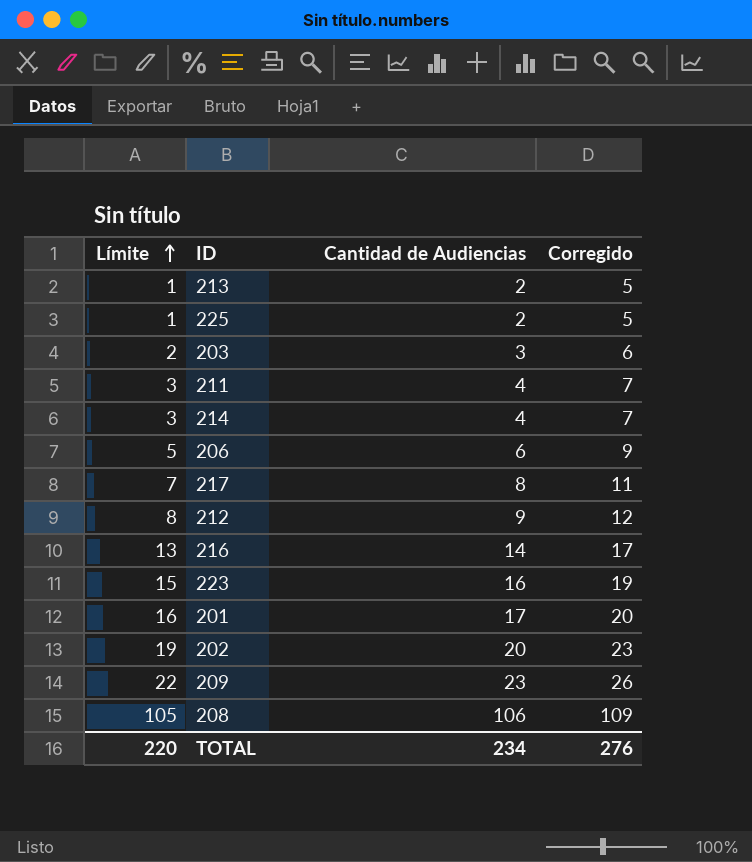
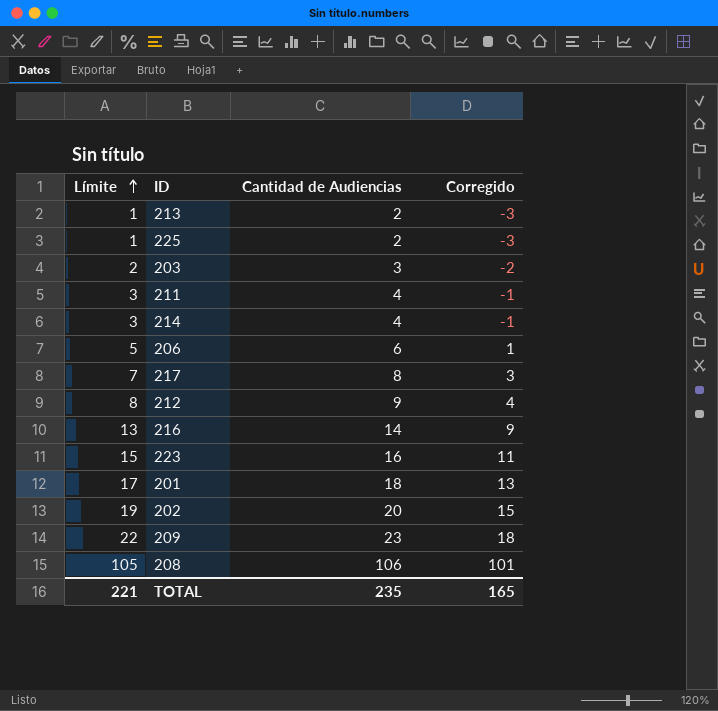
column Corregido | formula: [Cantidad de Audiencias] + 3 -> [Cantidad de Audiencias] - 5
201 | Límite: 16 -> 17
201 | Cantidad de Audiencias: 17 -> 18
TOTAL | Límite: 220 -> 221
TOTAL | Cantidad de Audiencias: 234 -> 235
TOTAL | Corregido: 276 -> 165

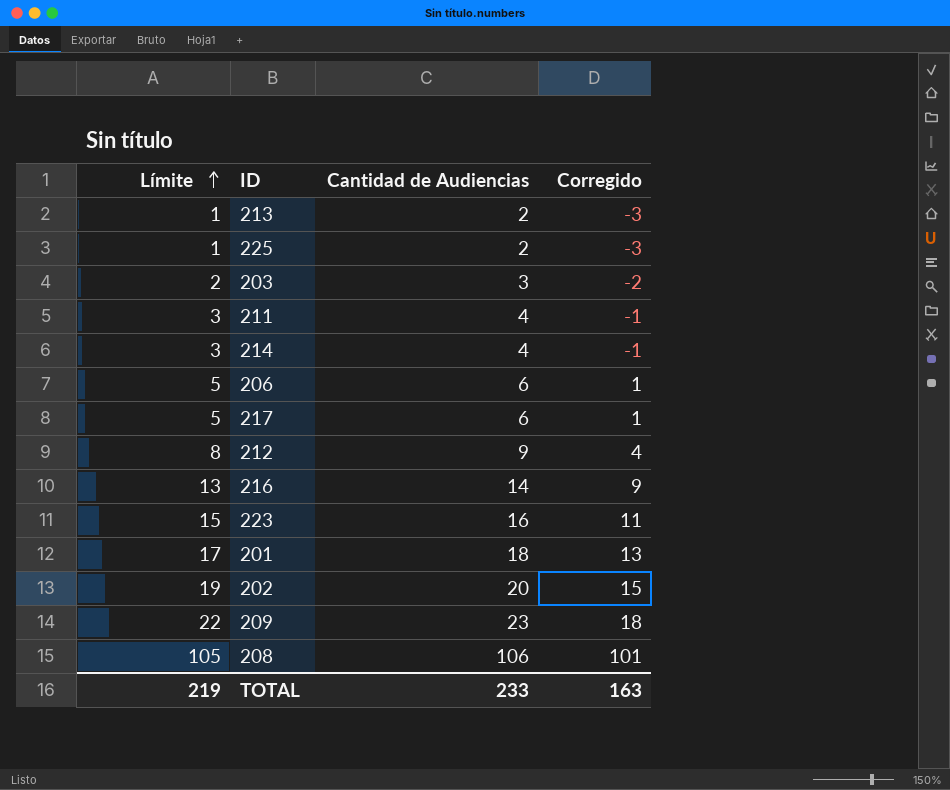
217 | Límite: 7 -> 5
217 | Cantidad de Audiencias: 8 -> 6
217 | Corregido: 3 -> 1
TOTAL | Límite: 221 -> 219
TOTAL | Cantidad de Audiencias: 235 -> 233
TOTAL | Corregido: 165 -> 163

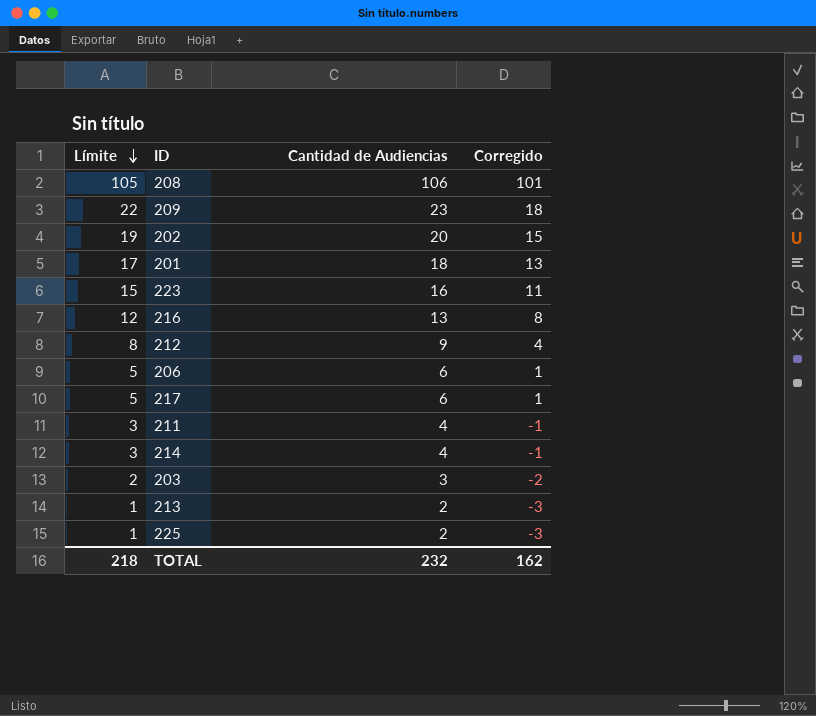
row order: Límite ascending -> Límite descending
216 | Límite: 13 -> 12
216 | Cantidad de Audiencias: 14 -> 13
216 | Corregido: 9 -> 8
TOTAL | Límite: 219 -> 218
TOTAL | Cantidad de Audiencias: 233 -> 232
TOTAL | Corregido: 163 -> 162

